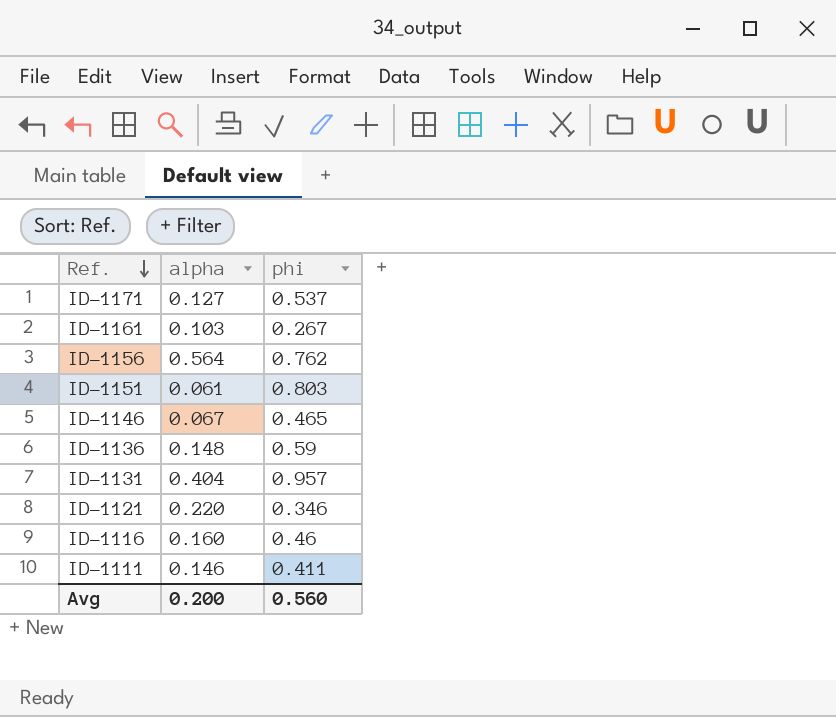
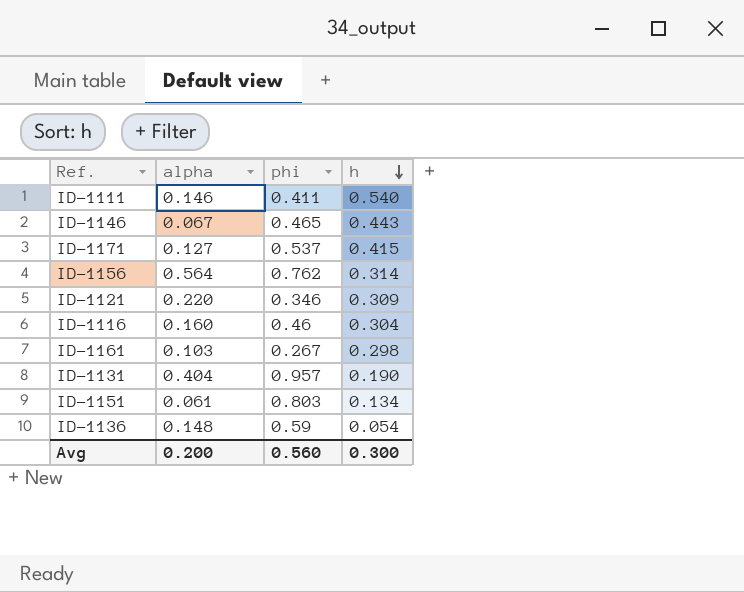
row order: Ref. descending -> h descending
column h | position: none -> 4

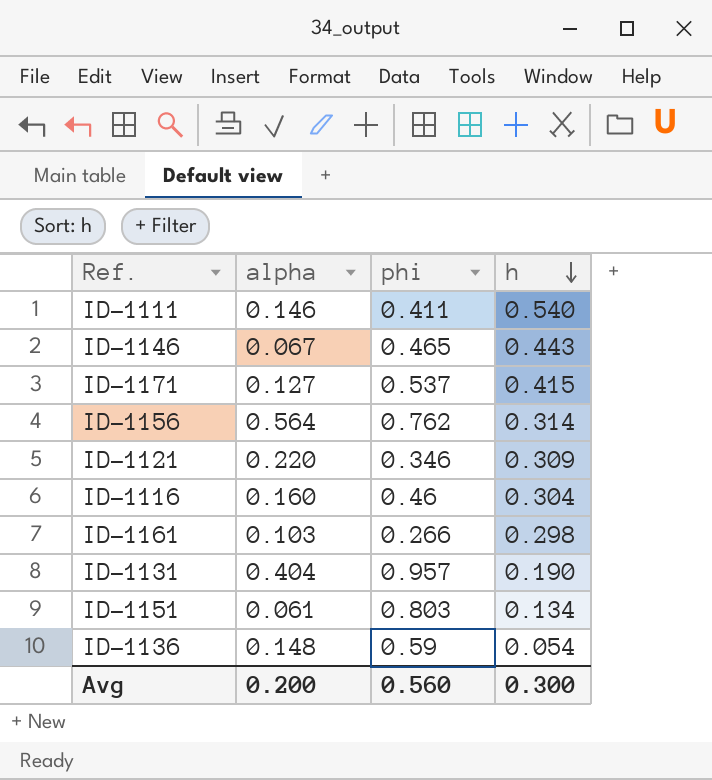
ID-1161 | phi: 0.267 -> 0.266

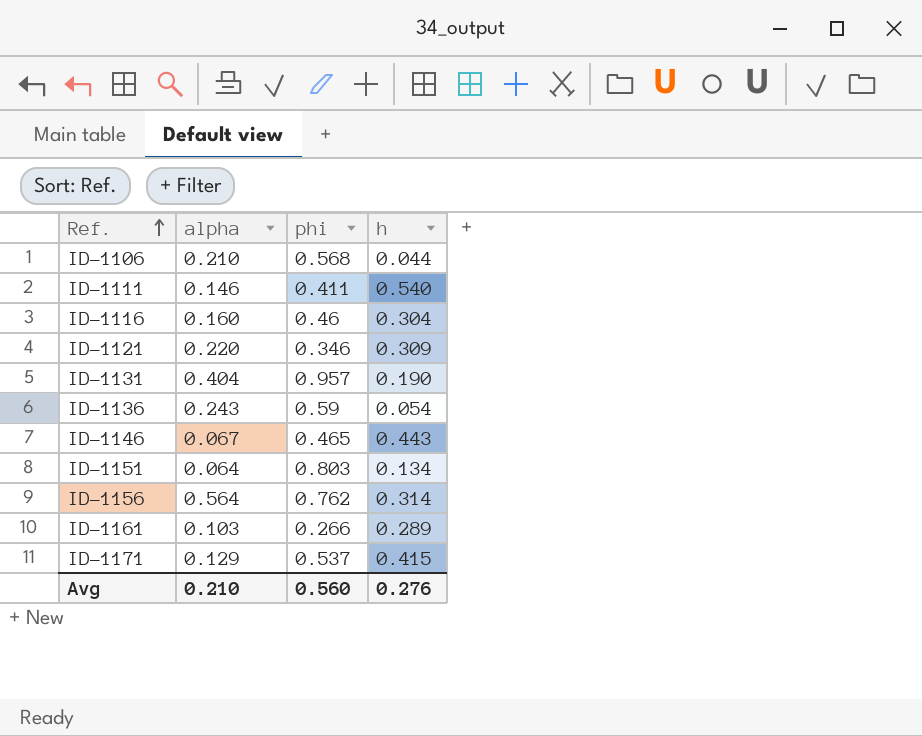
row order: h descending -> Ref. ascending
row ID-1106: none -> 0.210 | 0.568 | 0.044
ID-1136 | alpha: 0.148 -> 0.243
ID-1151 | alpha: 0.061 -> 0.064
ID-1161 | h: 0.298 -> 0.289
ID-1171 | alpha: 0.127 -> 0.129
Avg | alpha: 0.200 -> 0.210
Avg | h: 0.300 -> 0.276

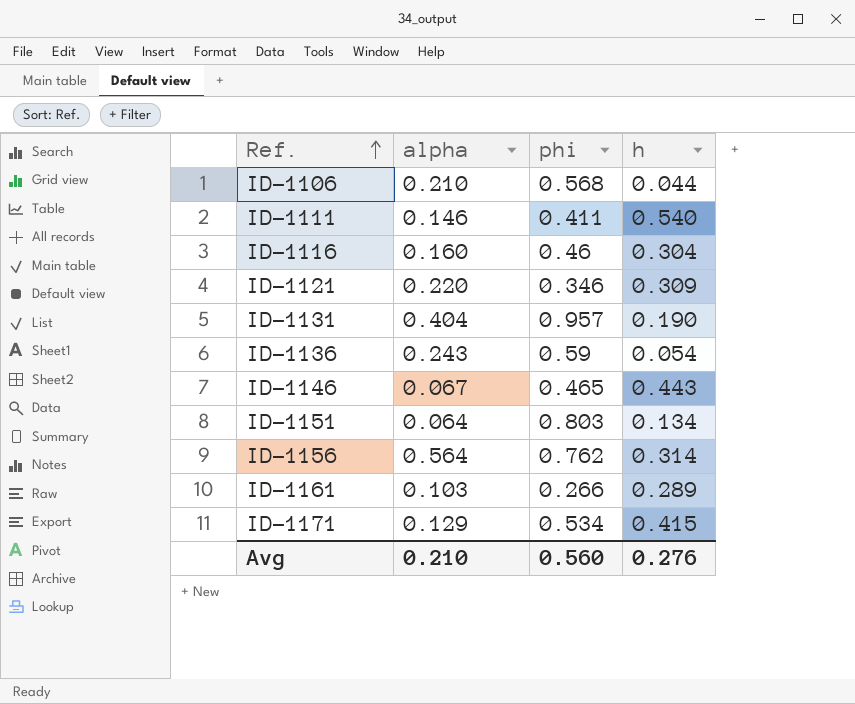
ID-1171 | phi: 0.537 -> 0.534

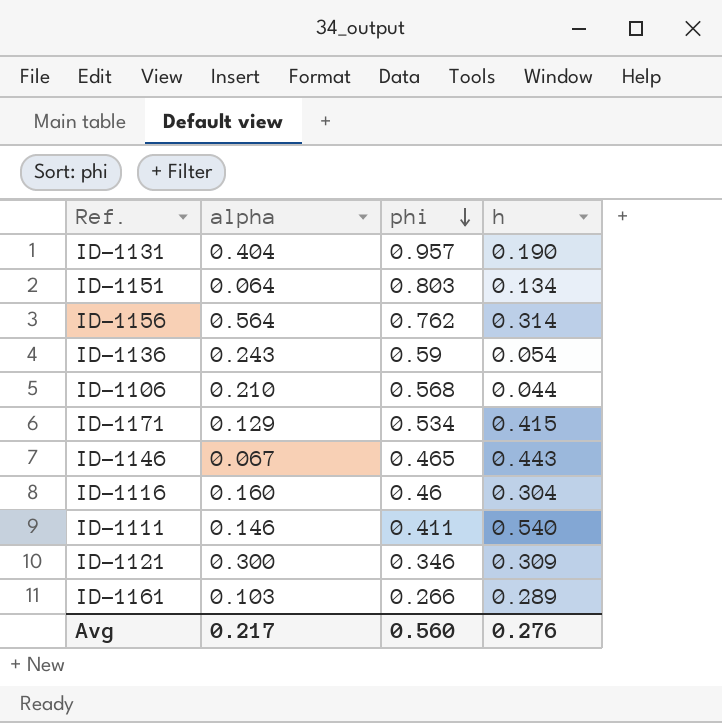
row order: Ref. ascending -> phi descending
ID-1121 | alpha: 0.220 -> 0.300
Avg | alpha: 0.210 -> 0.217

